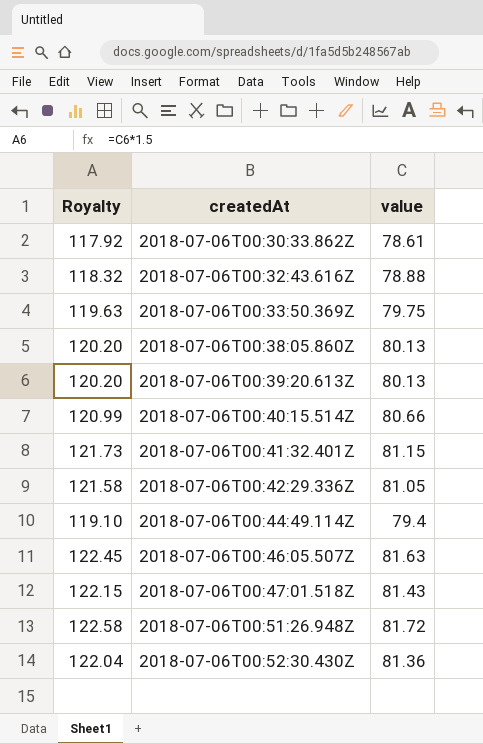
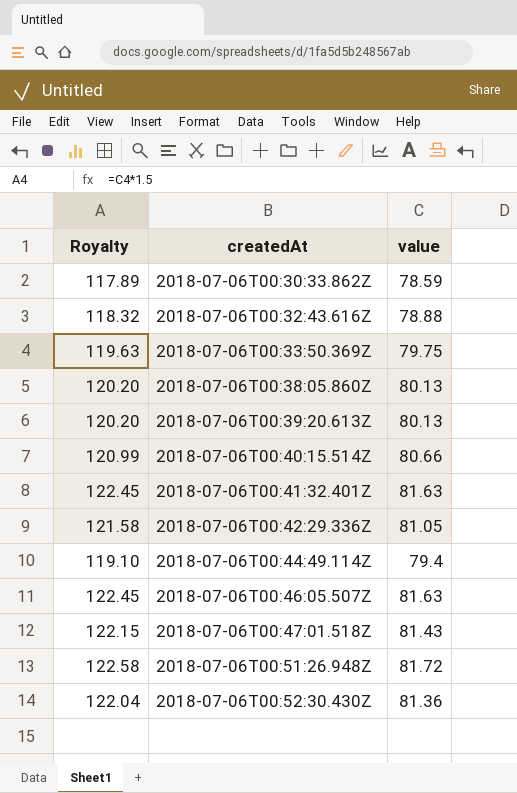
2018-07-06T00:30:33.862Z | Royalty: 117.92 -> 117.89
2018-07-06T00:30:33.862Z | value: 78.61 -> 78.59
2018-07-06T00:41:32.401Z | Royalty: 121.73 -> 122.45
2018-07-06T00:41:32.401Z | value: 81.15 -> 81.63

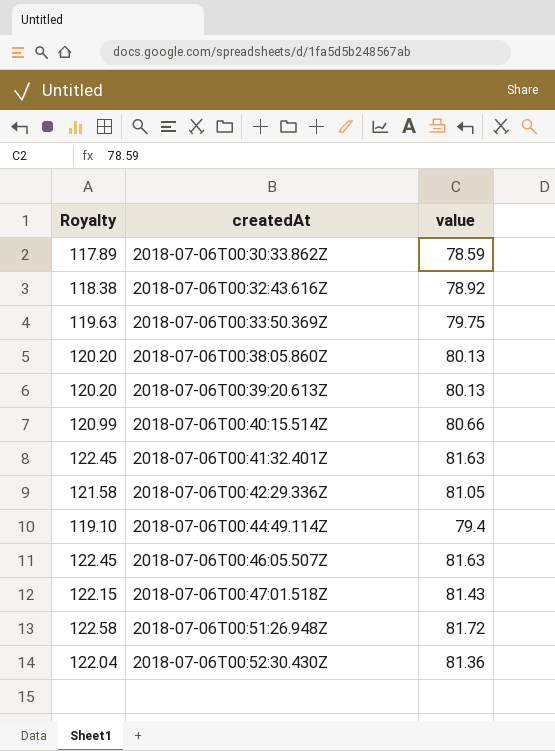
2018-07-06T00:32:43.616Z | Royalty: 118.32 -> 118.38
2018-07-06T00:32:43.616Z | value: 78.88 -> 78.92

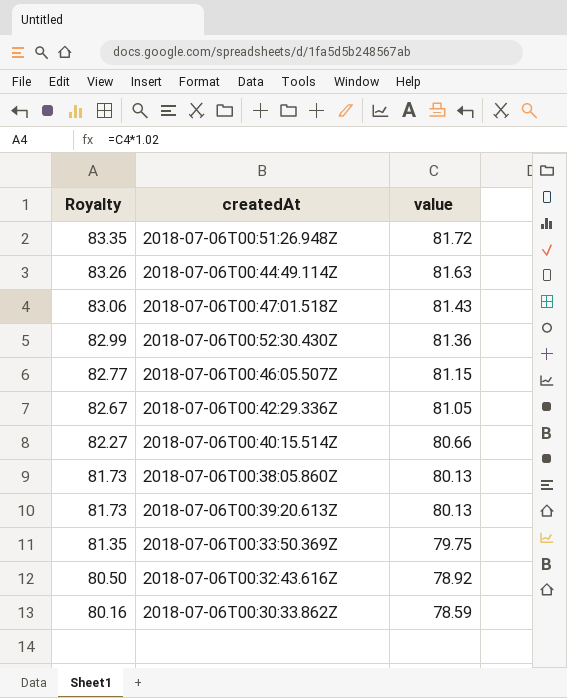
row order: createdAt ascending -> Royalty descending
column Royalty | formula: [value] * 1.5 -> [value] * 1.02
row 2018-07-06T00:41:32.401Z: 122.45 | 81.63 -> none
2018-07-06T00:44:49.114Z | value: 79.4 -> 81.63
2018-07-06T00:46:05.507Z | value: 81.63 -> 81.15

